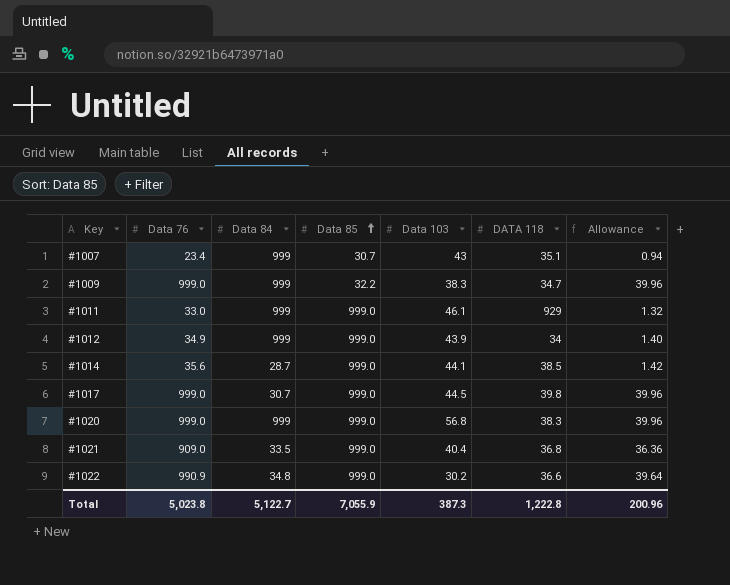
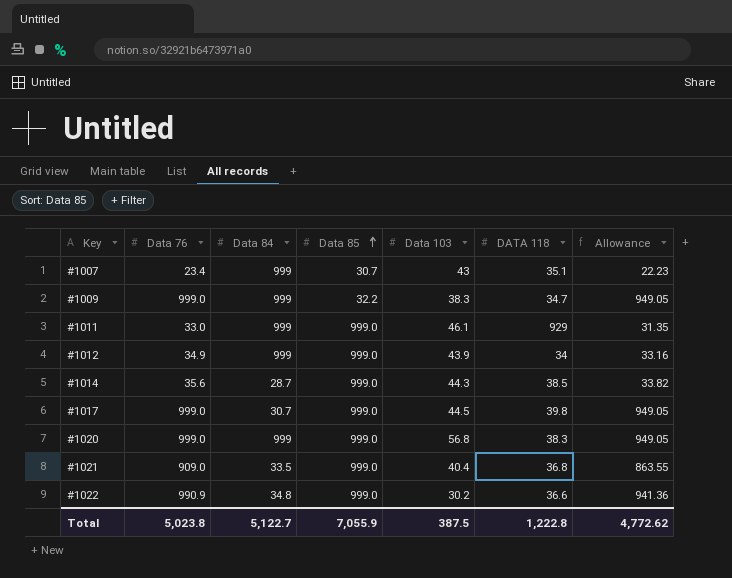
column Allowance | formula: [Data 76] * 0.04 -> [Data 76] * 0.95
#1014 | Data 103: 44.1 -> 44.3
Total | Data 103: 387.3 -> 387.5
Total | Allowance: 200.96 -> 4,772.62

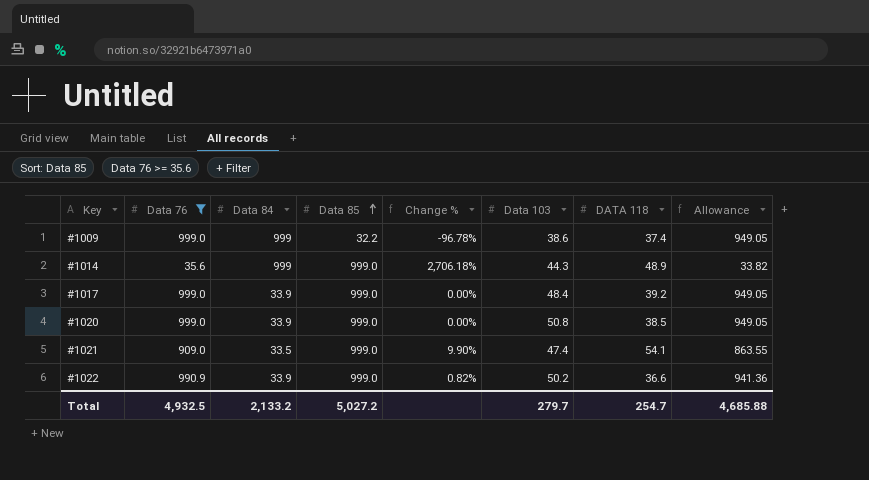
filter: none -> Data 76 >= 35.6
column Change % | formula: none -> ([Data 85] - [Data 76]) / [Data 76]
#1009 | Data 103: 38.3 -> 38.6
#1009 | DATA 118: 34.7 -> 37.4
#1014 | Data 84: 28.7 -> 999
#1014 | DATA 118: 38.5 -> 48.9
#1017 | Data 84: 30.7 -> 33.9
#1017 | Data 103: 44.5 -> 48.4
#1017 | DATA 118: 39.8 -> 39.2
#1020 | Data 84: 999 -> 33.9
#1020 | Data 103: 56.8 -> 50.8
#1020 | DATA 118: 38.3 -> 38.5
#1021 | Data 103: 40.4 -> 47.4
#1021 | DATA 118: 36.8 -> 54.1
#1022 | Data 84: 34.8 -> 33.9
#1022 | Data 103: 30.2 -> 50.2
Total | Data 76: 5,023.8 -> 4,932.5
Total | Data 84: 5,122.7 -> 2,133.2
Total | Data 85: 7,055.9 -> 5,027.2
Total | Data 103: 387.5 -> 279.7
Total | DATA 118: 1,222.8 -> 254.7
Total | Allowance: 4,772.62 -> 4,685.88

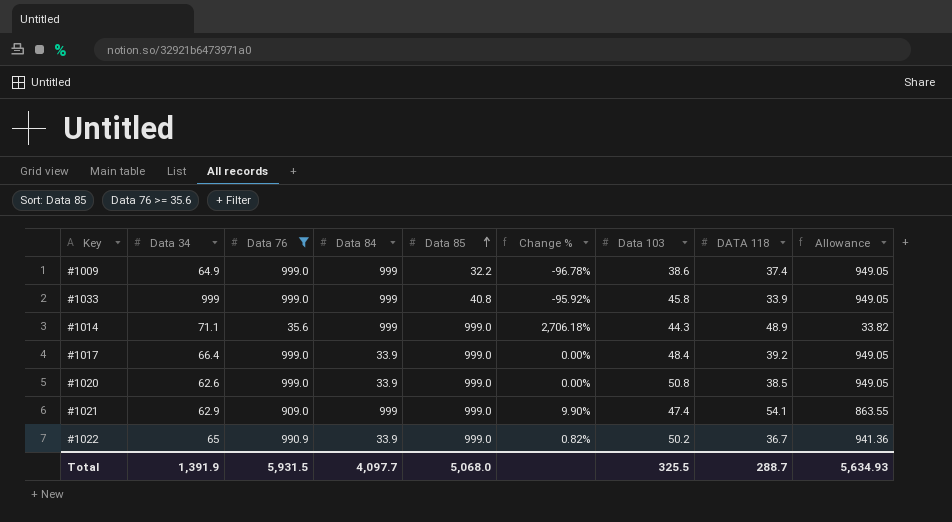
column Data 34 | position: none -> 2
row #1033: none -> 999 | 999.0 | 999 | 40.8 | -95.92% | 45.8 | 33.9 | 949.05
#1021 | Data 84: 33.5 -> 999
#1022 | DATA 118: 36.6 -> 36.7
Total | Data 76: 4,932.5 -> 5,931.5
Total | Data 84: 2,133.2 -> 4,097.7
Total | Data 85: 5,027.2 -> 5,068.0
Total | Data 103: 279.7 -> 325.5
Total | DATA 118: 254.7 -> 288.7
Total | Allowance: 4,685.88 -> 5,634.93

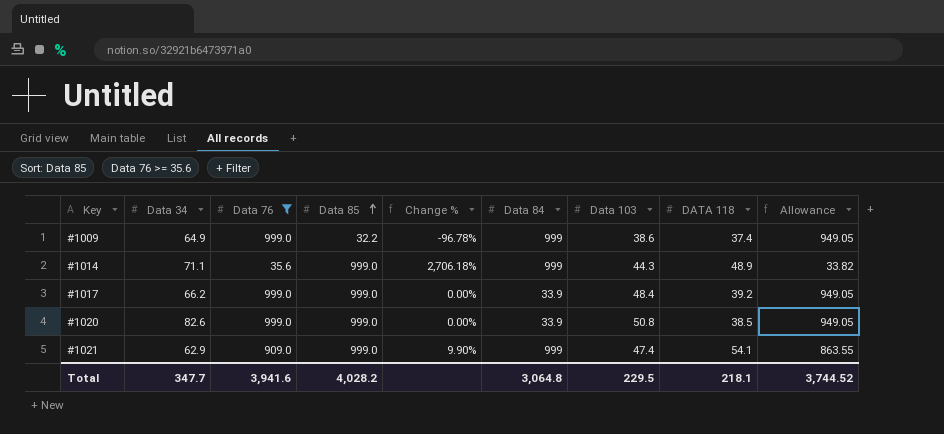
column Data 84 | position: 4 -> 6
row #1033: 999 | 999.0 | 999 | 40.8 | -95.92% | 45.8 | 33.9 | 949.05 -> none
row #1022: 65 | 990.9 | 33.9 | 999.0 | 0.82% | 50.2 | 36.7 | 941.36 -> none
#1017 | Data 34: 66.4 -> 66.2
#1020 | Data 34: 62.6 -> 82.6
Total | Data 34: 1,391.9 -> 347.7
Total | Data 76: 5,931.5 -> 3,941.6
Total | Data 85: 5,068.0 -> 4,028.2
Total | Data 84: 4,097.7 -> 3,064.8
Total | Data 103: 325.5 -> 229.5
Total | DATA 118: 288.7 -> 218.1
Total | Allowance: 5,634.93 -> 3,744.52

